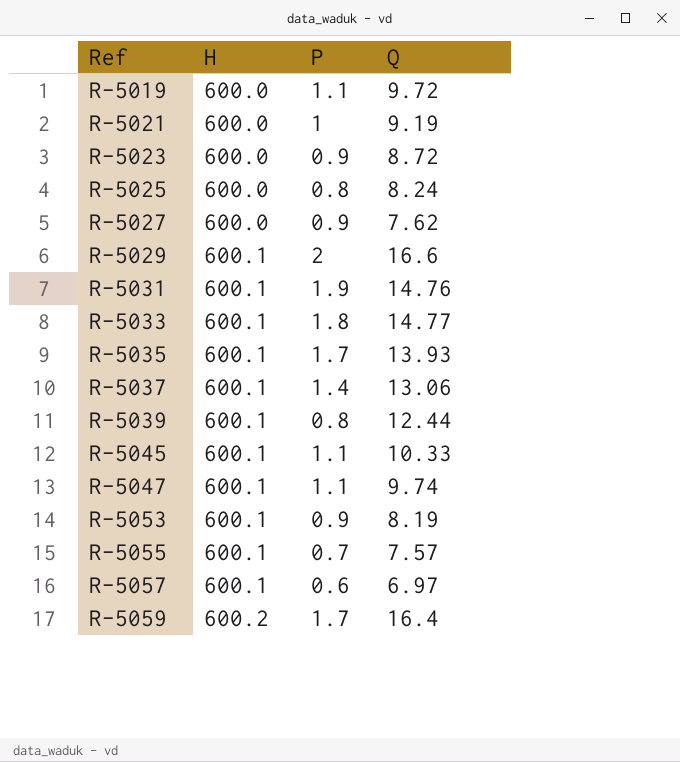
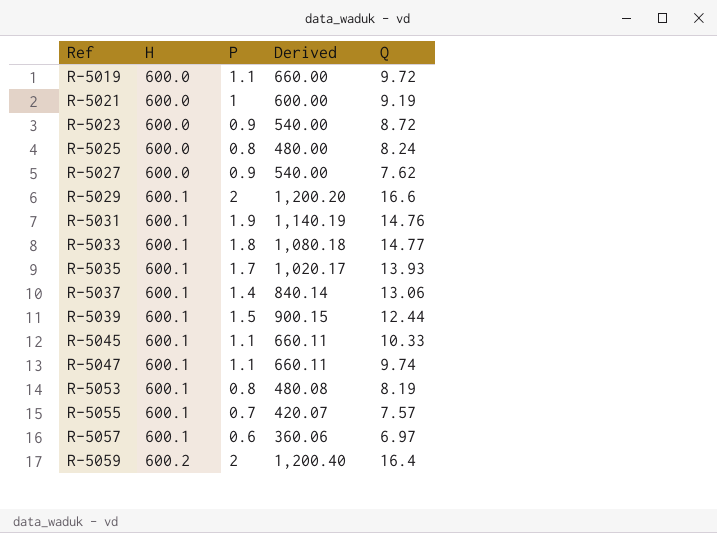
column Derived | formula: none -> [H] * [P]
R-5039 | P: 0.8 -> 1.5
R-5053 | P: 0.9 -> 0.8
R-5059 | P: 1.7 -> 2

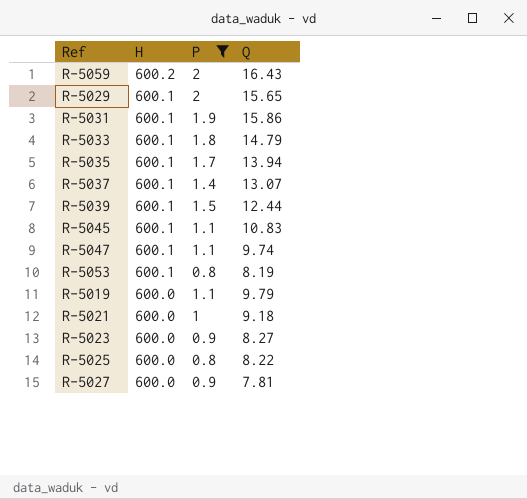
filter: none -> P >= 0.8
row order: Ref ascending -> H descending
column Derived | formula: [H] * [P] -> none
R-5059 | Q: 16.4 -> 16.43
R-5029 | Q: 16.6 -> 15.65
R-5031 | Q: 14.76 -> 15.86
R-5033 | Q: 14.77 -> 14.79
R-5035 | Q: 13.93 -> 13.94
R-5037 | Q: 13.06 -> 13.07
R-5045 | Q: 10.33 -> 10.83
R-5019 | Q: 9.72 -> 9.79
R-5021 | Q: 9.19 -> 9.18
R-5023 | Q: 8.72 -> 8.27
R-5025 | Q: 8.24 -> 8.22
R-5027 | Q: 7.62 -> 7.81

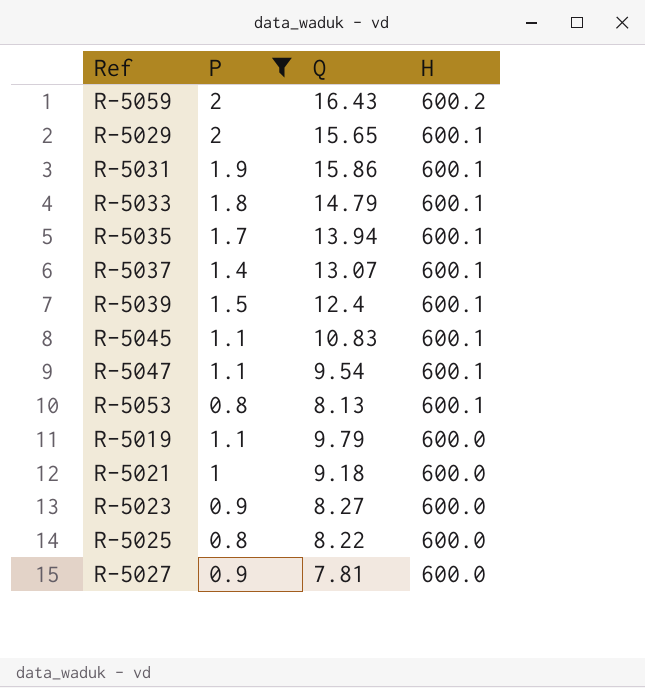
column H | position: 2 -> 4
R-5039 | Q: 12.44 -> 12.4
R-5047 | Q: 9.74 -> 9.54
R-5053 | Q: 8.19 -> 8.13

